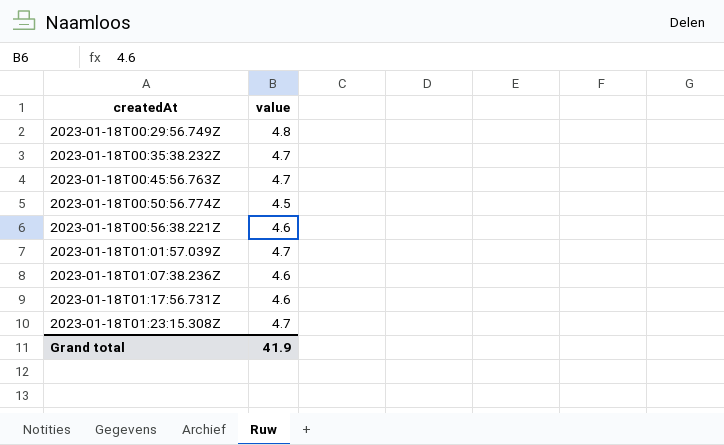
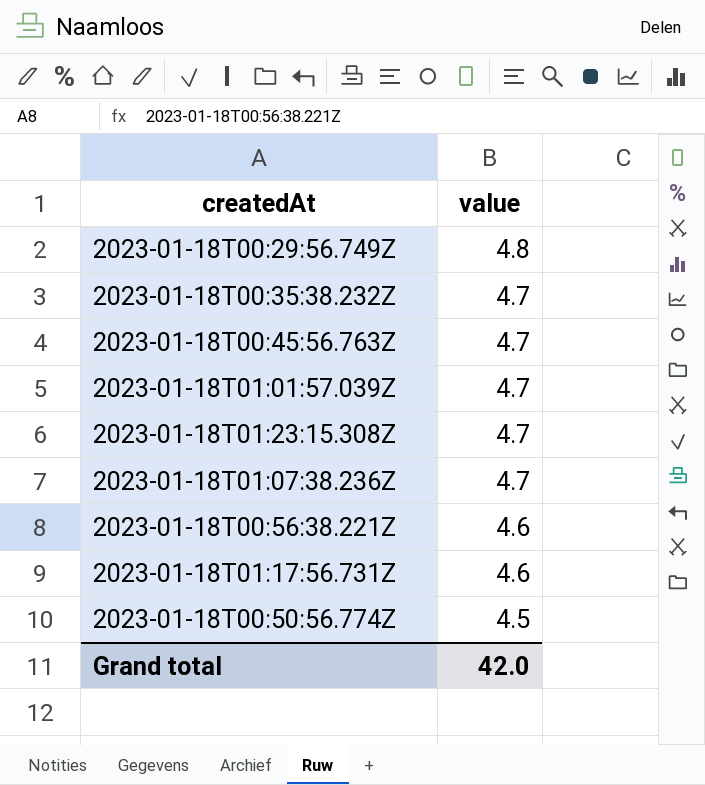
row order: createdAt ascending -> value descending
2023-01-18T01:07:38.236Z | value: 4.6 -> 4.7
Grand total | value: 41.9 -> 42.0

